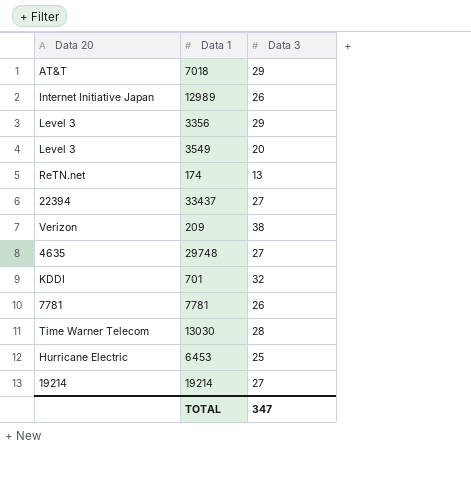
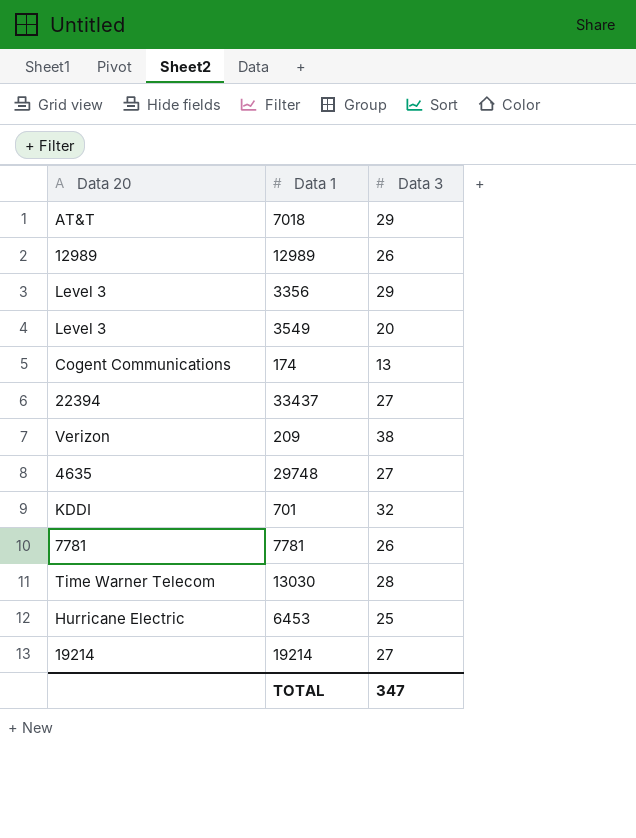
12989 | Data 20: Internet Initiative Japan -> 12989
174 | Data 20: ReTN.net -> Cogent Communications

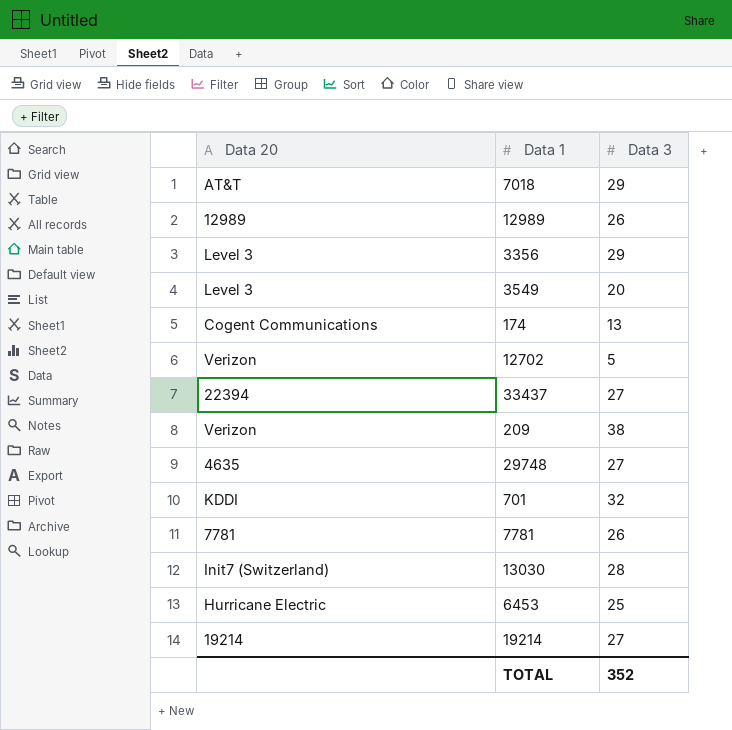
row 12702: none -> Verizon | 5
13030 | Data 20: Time Warner Telecom -> Init7 (Switzerland)
TOTAL | Data 3: 347 -> 352

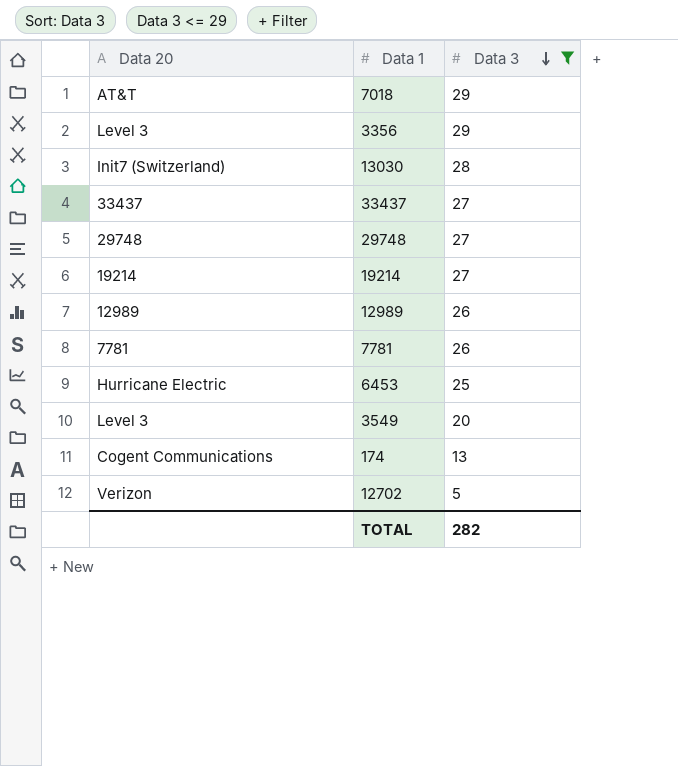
filter: none -> Data 3 <= 29
row order: none -> Data 3 descending
33437 | Data 20: 22394 -> 33437
29748 | Data 20: 4635 -> 29748
TOTAL | Data 3: 352 -> 282

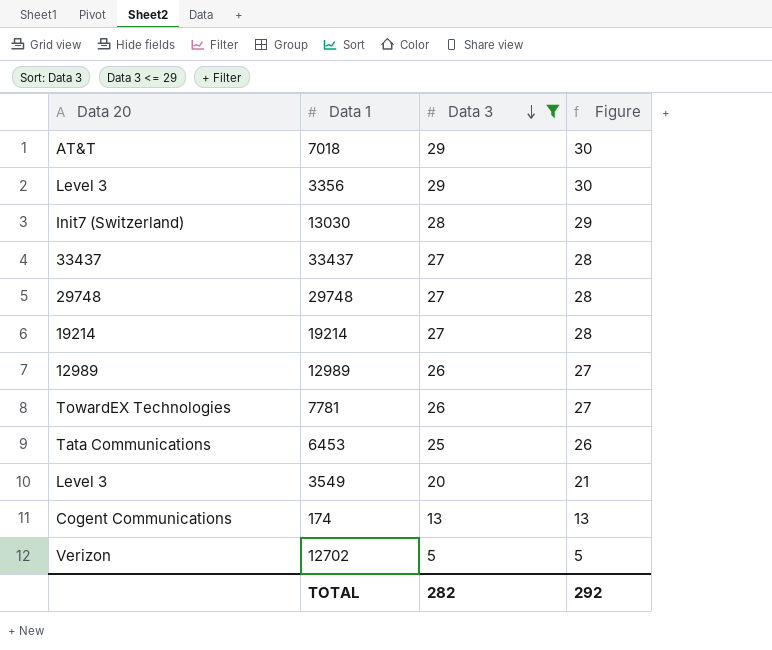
column Figure | formula: none -> [Data 3] * 1.03
7781 | Data 20: 7781 -> TowardEX Technologies
6453 | Data 20: Hurricane Electric -> Tata Communications

